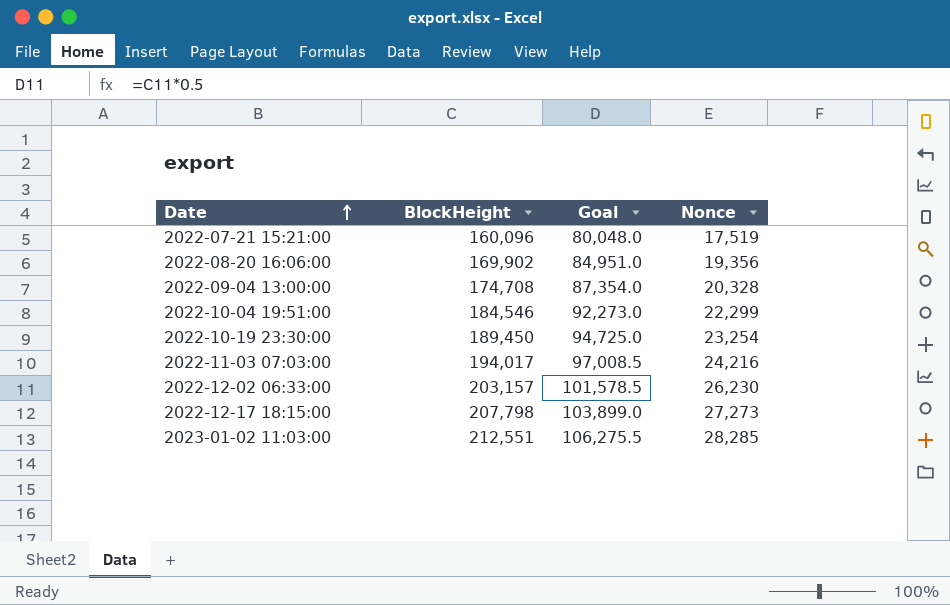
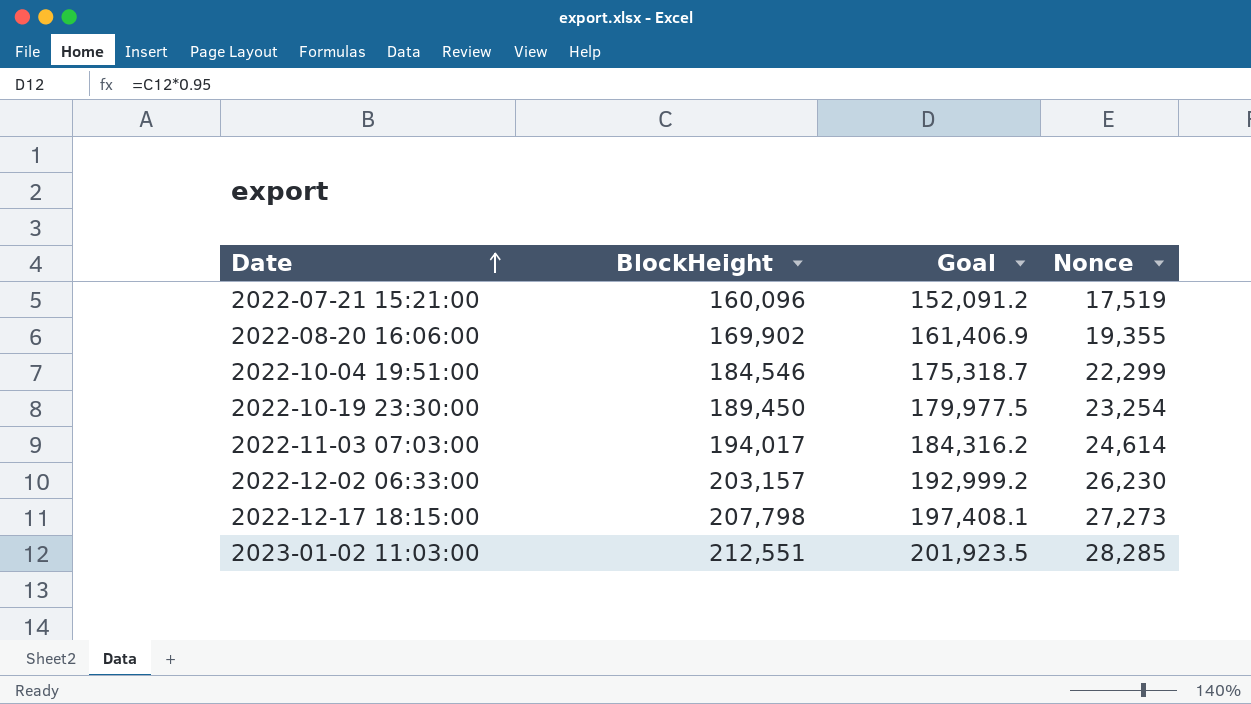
column Goal | formula: [BlockHeight] * 0.5 -> [BlockHeight] * 0.95
row 2022-09-04 13:00:00: 174,708 | 87,354.0 | 20,328 -> none
2022-08-20 16:06:00 | Nonce: 19,356 -> 19,355
2022-11-03 07:03:00 | Nonce: 24,216 -> 24,614

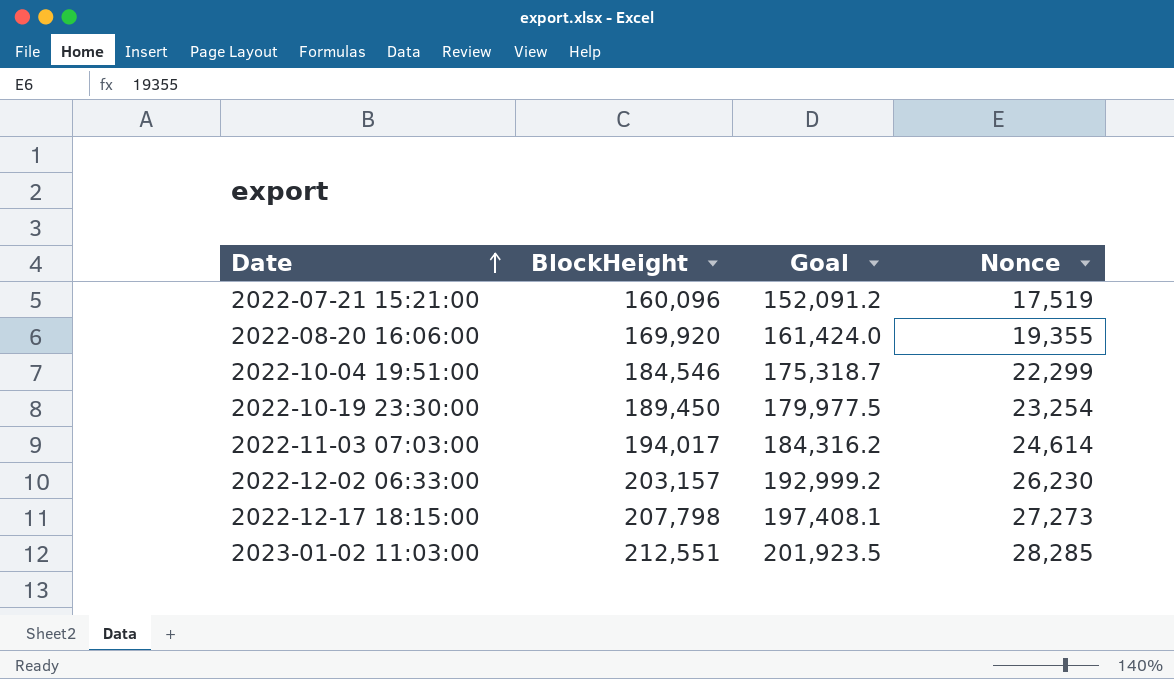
2022-08-20 16:06:00 | BlockHeight: 169,902 -> 169,920
2022-08-20 16:06:00 | Goal: 161,406.9 -> 161,424.0

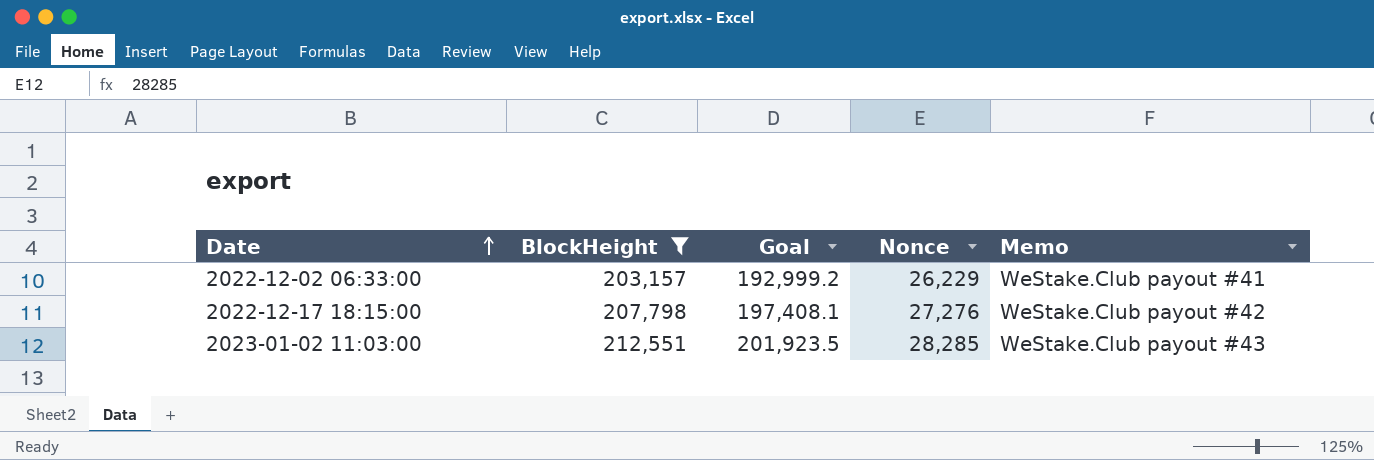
filter: none -> BlockHeight >= 203,157
column Memo | position: none -> 5
2022-12-02 06:33:00 | Nonce: 26,230 -> 26,229
2022-12-17 18:15:00 | Nonce: 27,273 -> 27,276

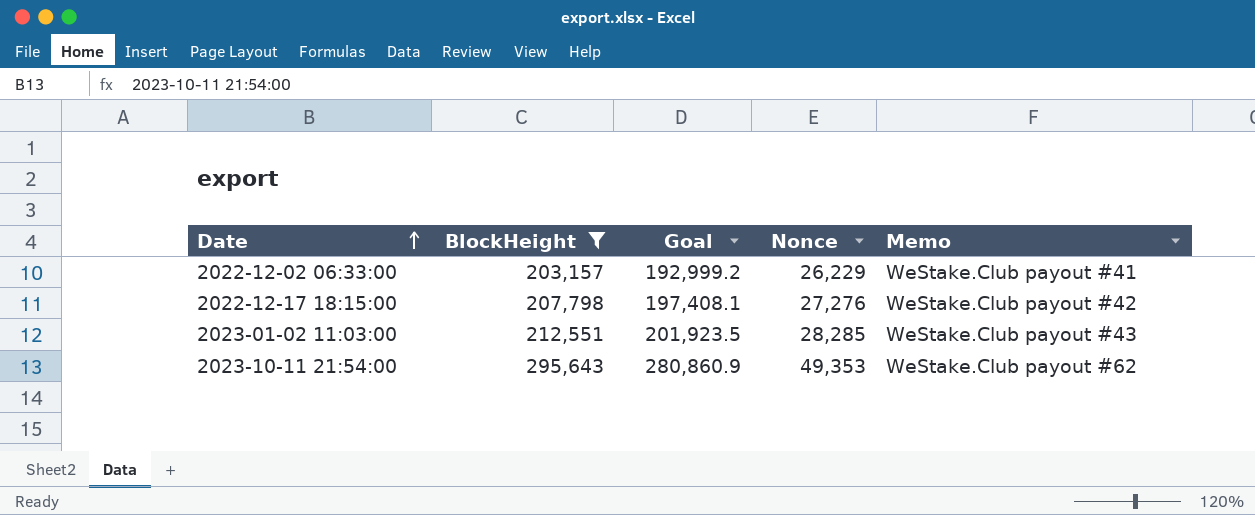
row 2023-10-11 21:54:00: none -> 295,643 | 280,860.9 | 49,353 | WeStake.Club payout #62

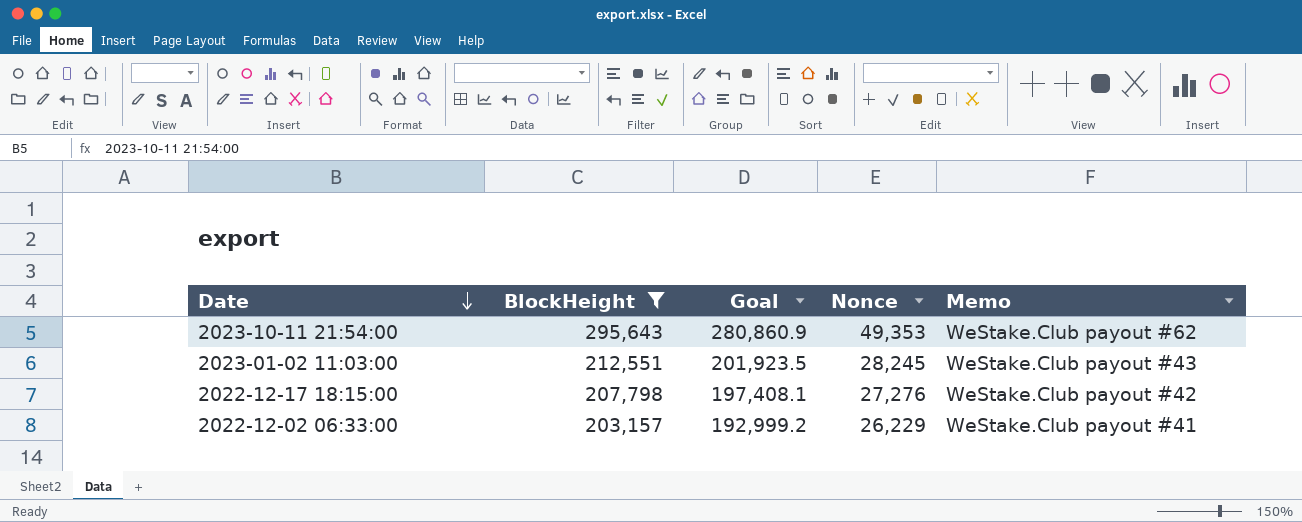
row order: Date ascending -> Date descending
2023-01-02 11:03:00 | Nonce: 28,285 -> 28,245

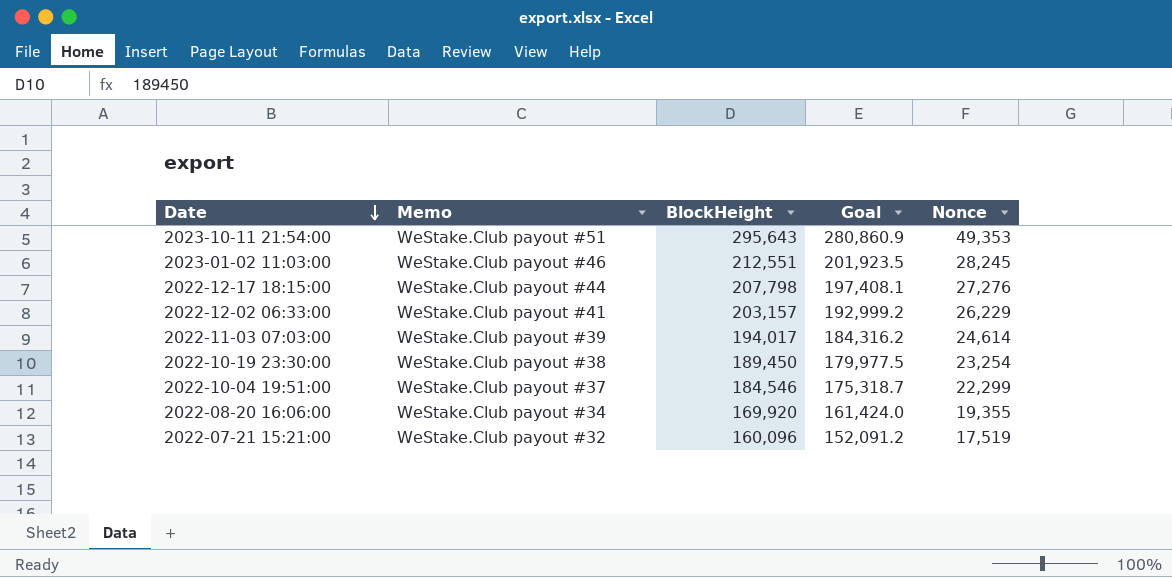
filter: BlockHeight >= 203,157 -> none
column Memo | position: 5 -> 2
2023-10-11 21:54:00 | Memo: WeStake.Club payout #62 -> WeStake.Club payout #51
2023-01-02 11:03:00 | Memo: WeStake.Club payout #43 -> WeStake.Club payout #46
2022-12-17 18:15:00 | Memo: WeStake.Club payout #42 -> WeStake.Club payout #44

